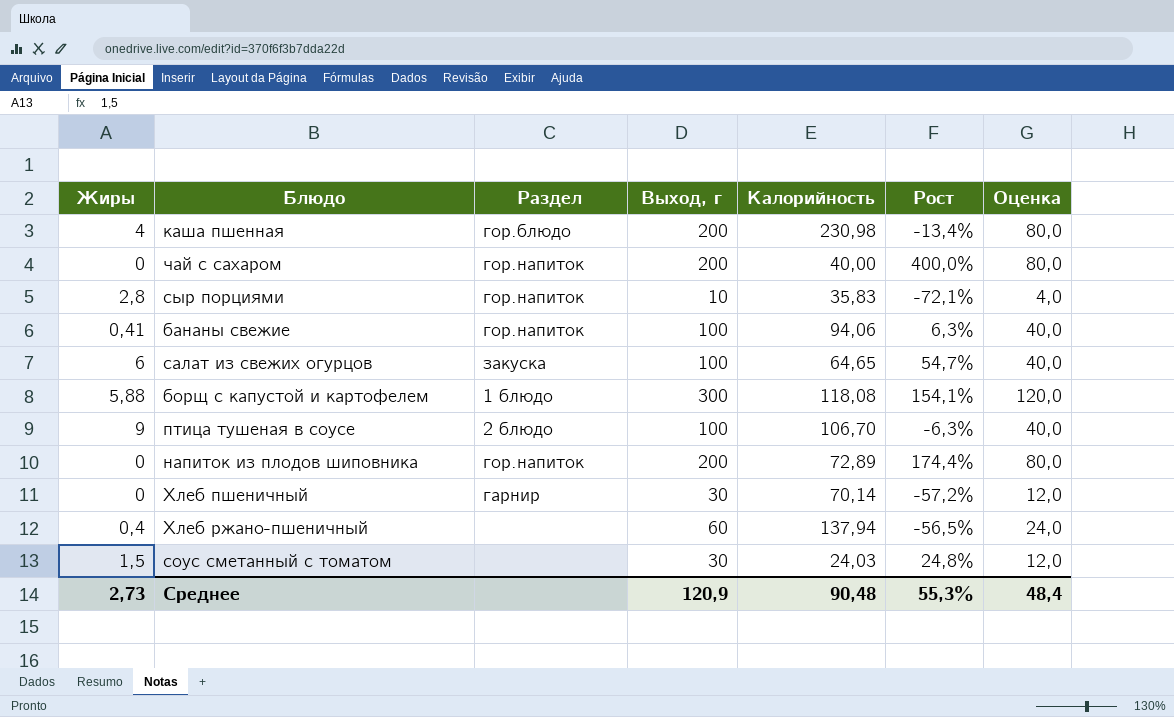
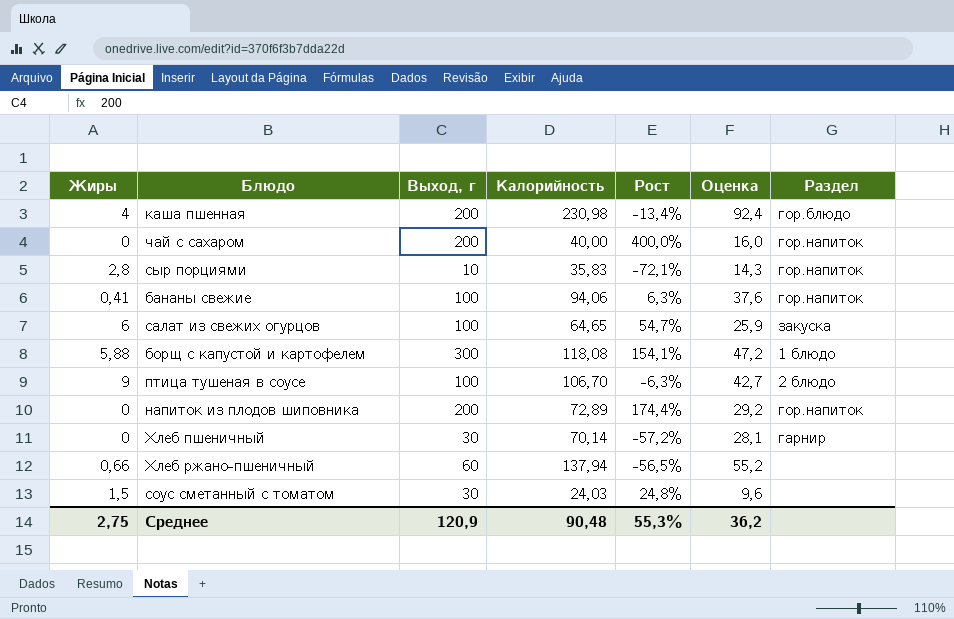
column Оценка | formula: [Выход, г] * 0,4 -> [Калорийность] * 0,4
column Раздел | position: 3 -> 7
Хлеб ржано-пшеничный | Жиры: 0,4 -> 0,66
Среднее | Жиры: 2,73 -> 2,75
Среднее | Оценка: 48,4 -> 36,2

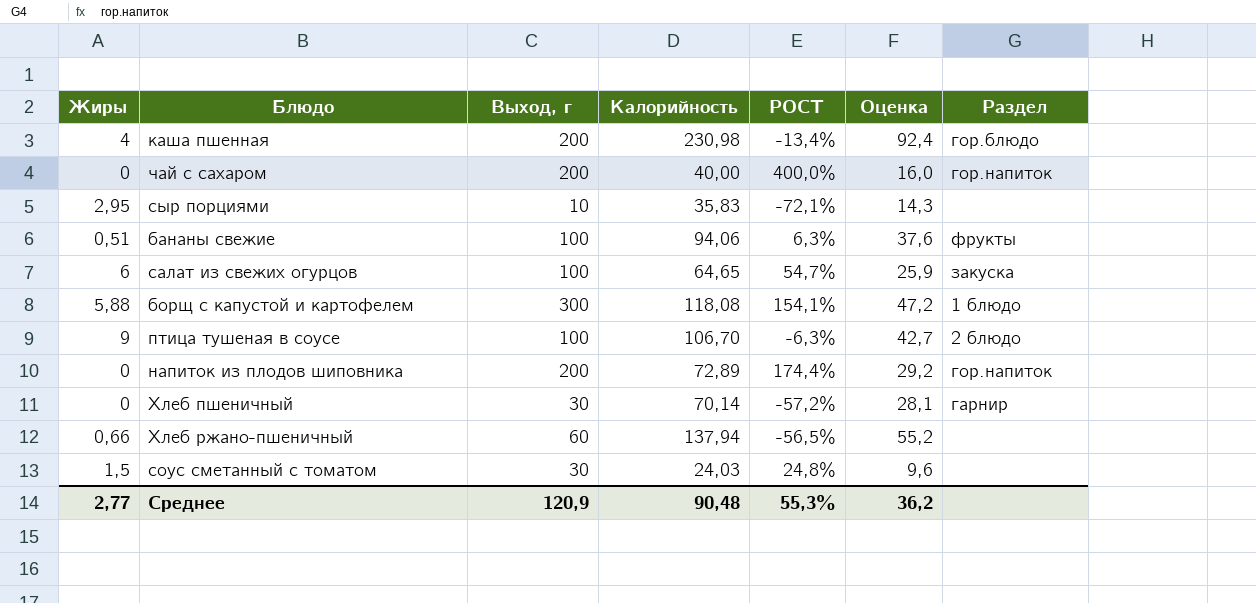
column name: Рост -> РОСТ
сыр порциями | Жиры: 2,8 -> 2,95
сыр порциями | Раздел: гор.напиток -> none
бананы свежие | Жиры: 0,41 -> 0,51
бананы свежие | Раздел: гор.напиток -> фрукты
Среднее | Жиры: 2,75 -> 2,77

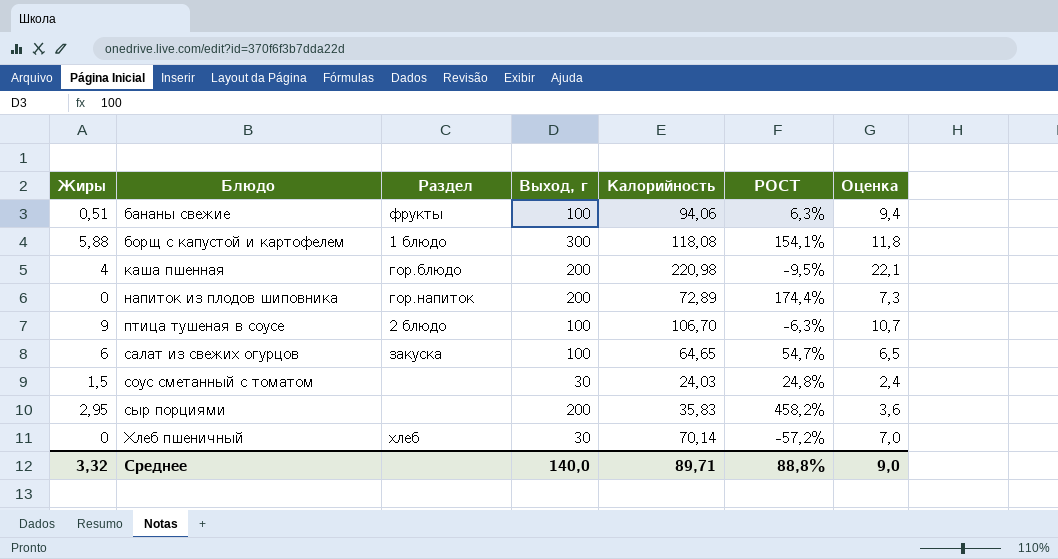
row order: none -> Блюдо ascending
column Раздел | position: 7 -> 3
column Оценка | formula: [Калорийность] * 0,4 -> [Калорийность] * 0,1
row чай с сахаром: 0 | 200 | 40,00 | 400,0% | 16,0 | гор.напиток -> none
row Хлеб ржано-пшеничный: 0,66 | 60 | 137,94 | -56,5% | 55,2 | none -> none
каша пшенная | Калорийность: 230,98 -> 220,98
каша пшенная | РОСТ: -13,4% -> -9,5%
сыр порциями | Выход, г: 10 -> 200
сыр порциями | РОСТ: -72,1% -> 458,2%
Хлеб пшеничный | Раздел: гарнир -> хлеб
Среднее | Жиры: 2,77 -> 3,32
Среднее | Выход, г: 120,9 -> 140,0
Среднее | Калорийность: 90,48 -> 89,71
Среднее | РОСТ: 55,3% -> 88,8%
Среднее | Оценка: 36,2 -> 9,0

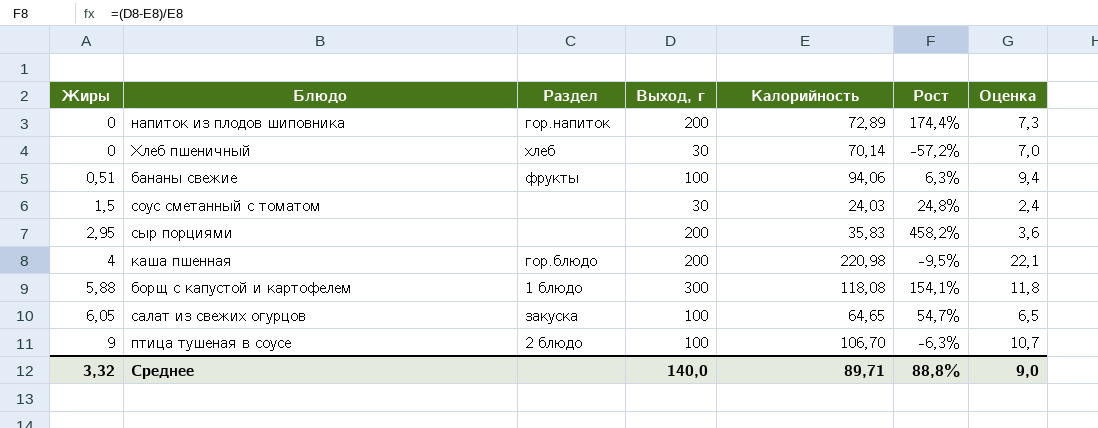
row order: Блюдо ascending -> Жиры ascending
column name: РОСТ -> Рост
салат из свежих огурцов | Жиры: 6 -> 6,05

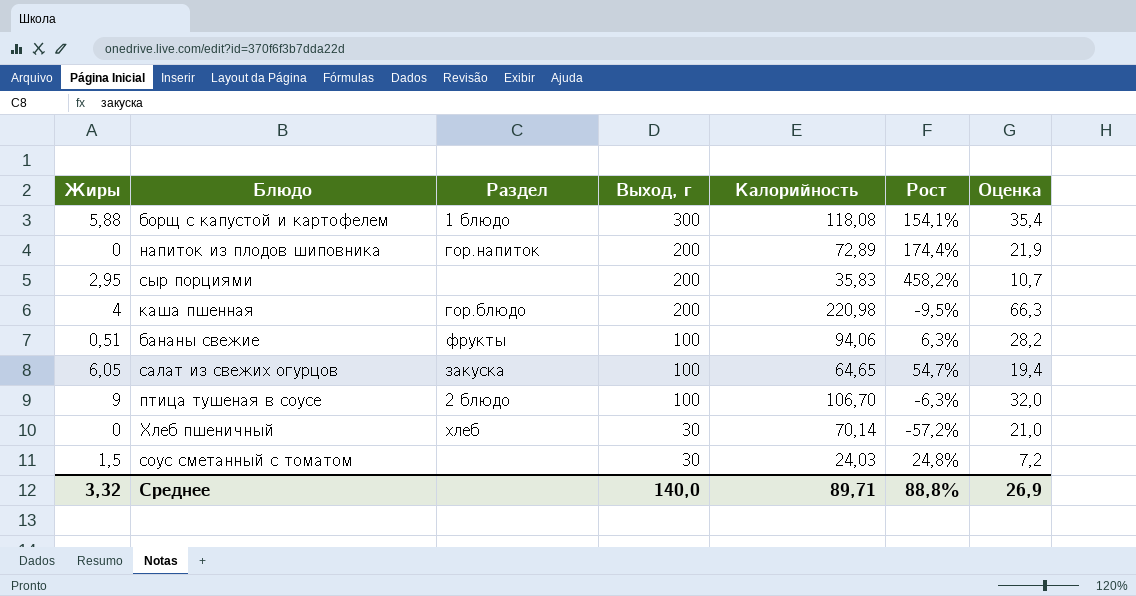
row order: Жиры ascending -> Выход, г descending
column Оценка | formula: [Калорийность] * 0,1 -> [Калорийность] * 0,3
Среднее | Оценка: 9,0 -> 26,9

